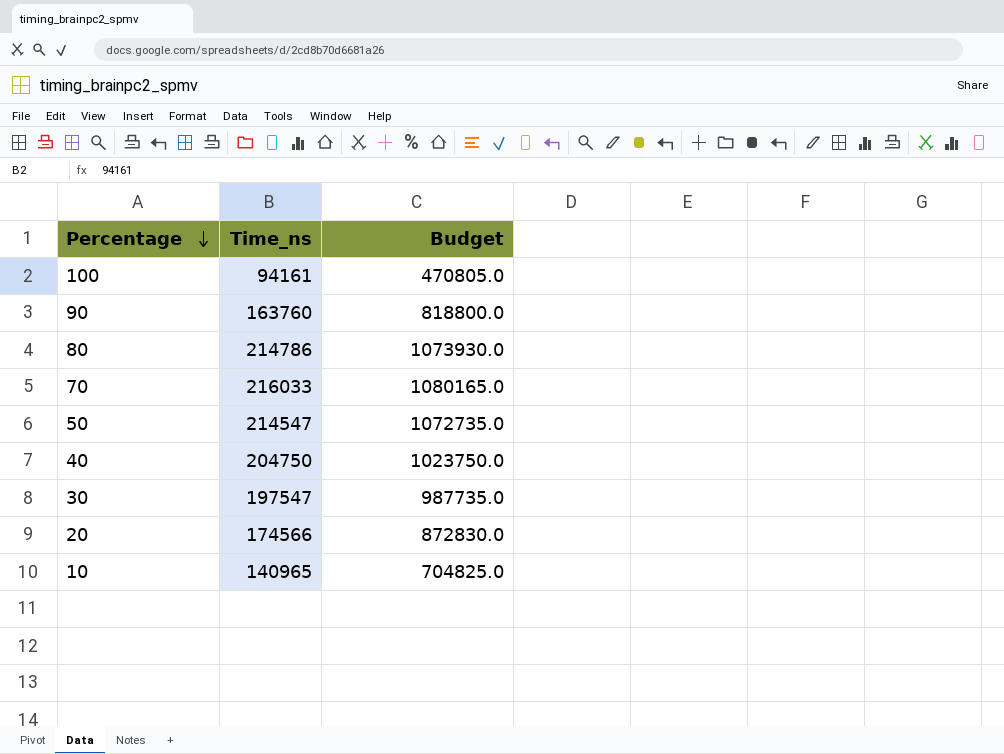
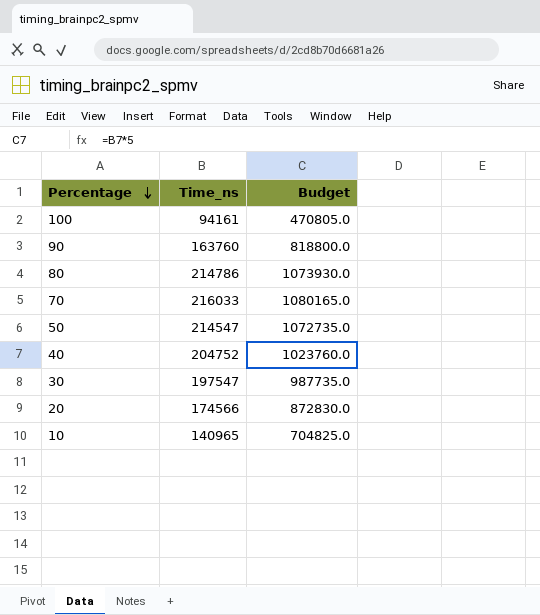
40 | Time_ns: 204750 -> 204752
40 | Budget: 1023750.0 -> 1023760.0

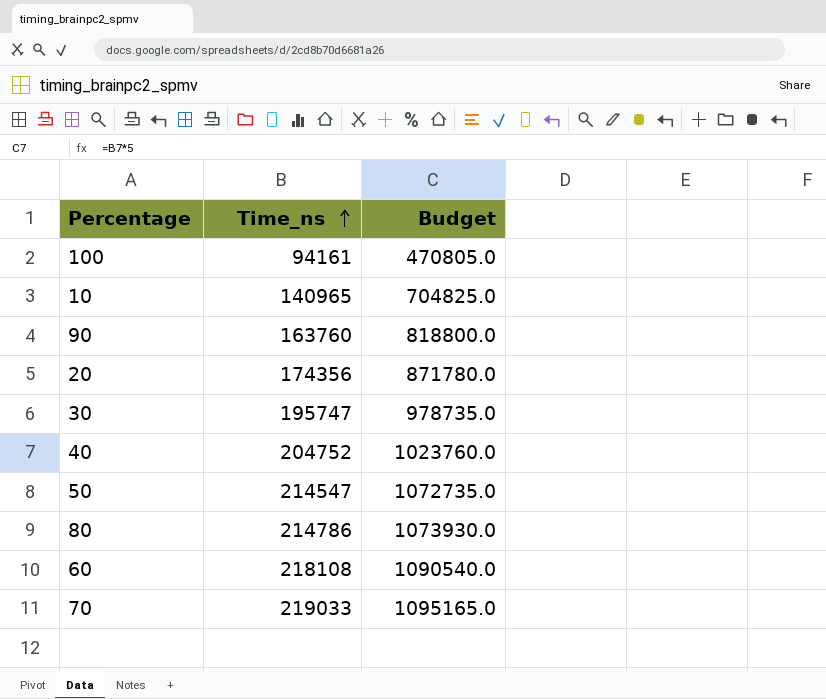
row order: Percentage descending -> Time_ns ascending
20 | Time_ns: 174566 -> 174356
20 | Budget: 872830.0 -> 871780.0
30 | Time_ns: 197547 -> 195747
30 | Budget: 987735.0 -> 978735.0
row 60: none -> 218108 | 1090540.0
70 | Time_ns: 216033 -> 219033
70 | Budget: 1080165.0 -> 1095165.0

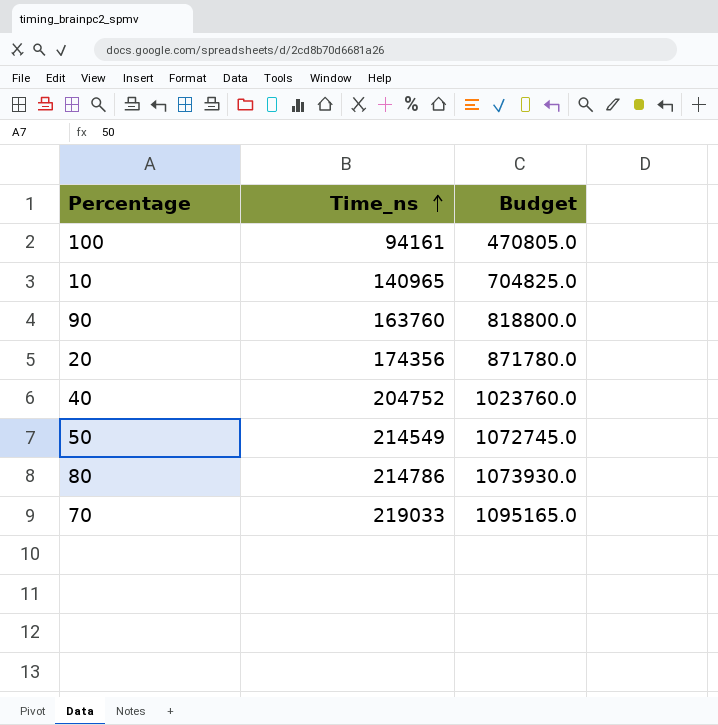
row 30: 195747 | 978735.0 -> none
row 60: 218108 | 1090540.0 -> none
50 | Time_ns: 214547 -> 214549
50 | Budget: 1072735.0 -> 1072745.0

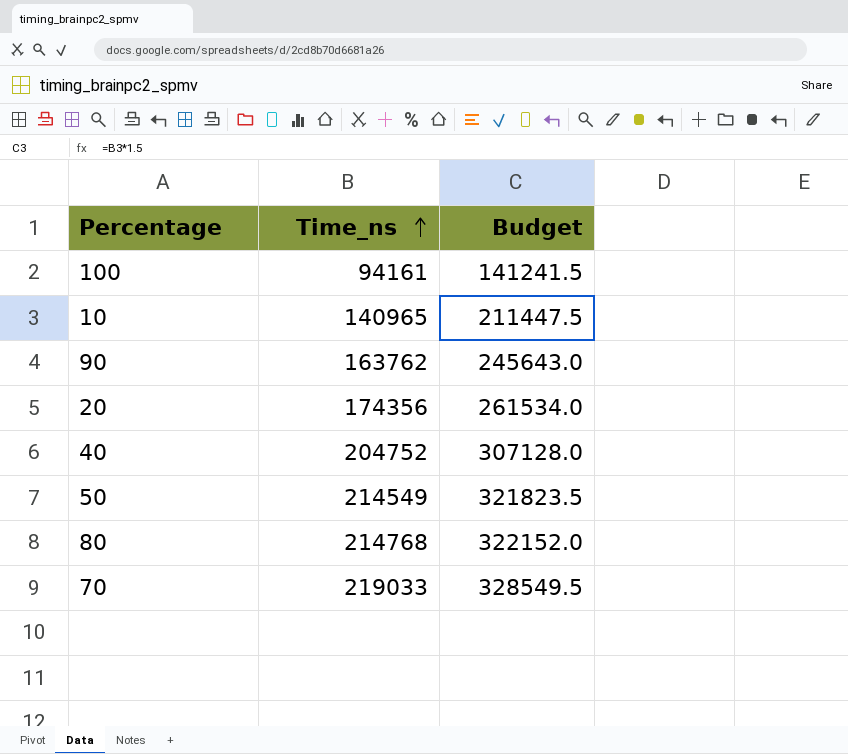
column Budget | formula: [Time_ns] * 5 -> [Time_ns] * 1.5
90 | Time_ns: 163760 -> 163762
80 | Time_ns: 214786 -> 214768

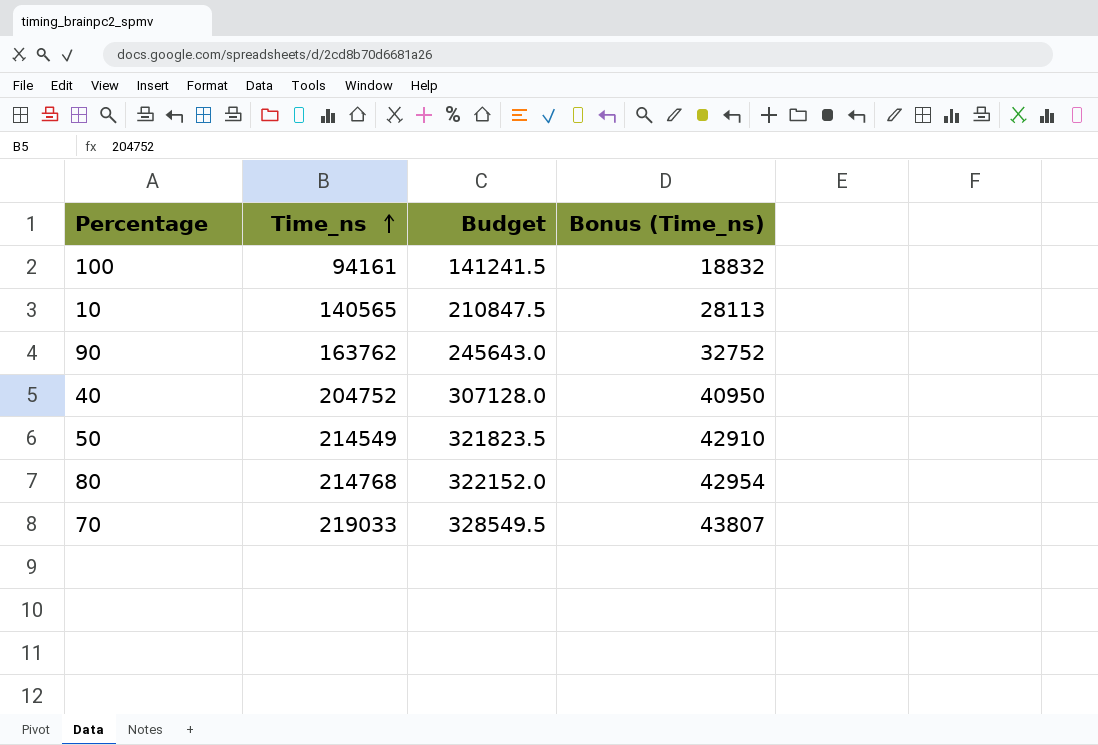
column Bonus (Time_ns) | formula: none -> [Time_ns] * 0.2
row 20: 174356 | 261534.0 -> none
10 | Time_ns: 140965 -> 140565
10 | Budget: 211447.5 -> 210847.5

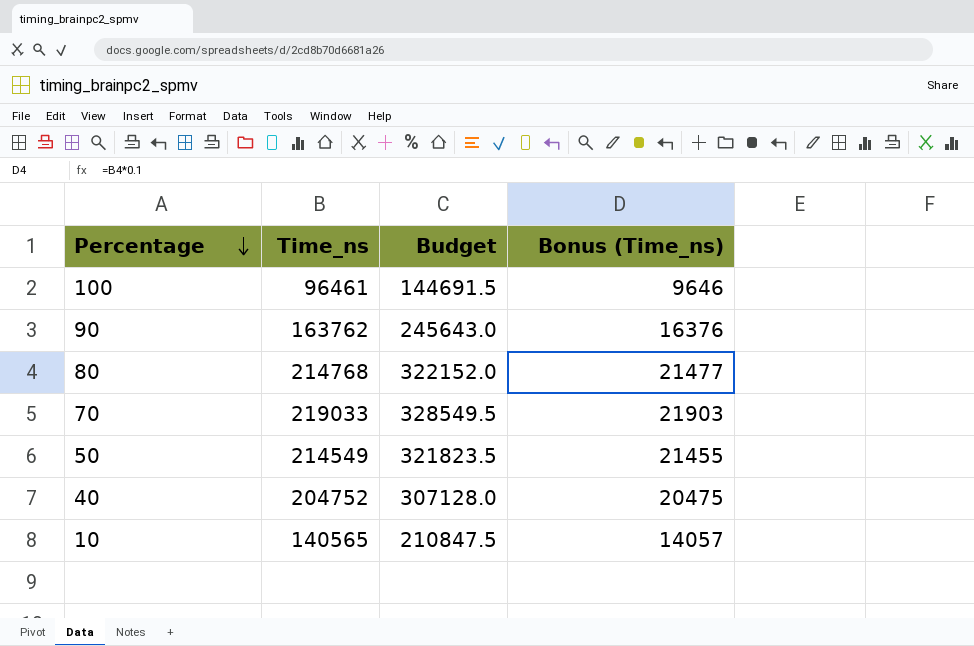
row order: Time_ns ascending -> Percentage descending
column Bonus (Time_ns) | formula: [Time_ns] * 0.2 -> [Time_ns] * 0.1
100 | Time_ns: 94161 -> 96461
100 | Budget: 141241.5 -> 144691.5

